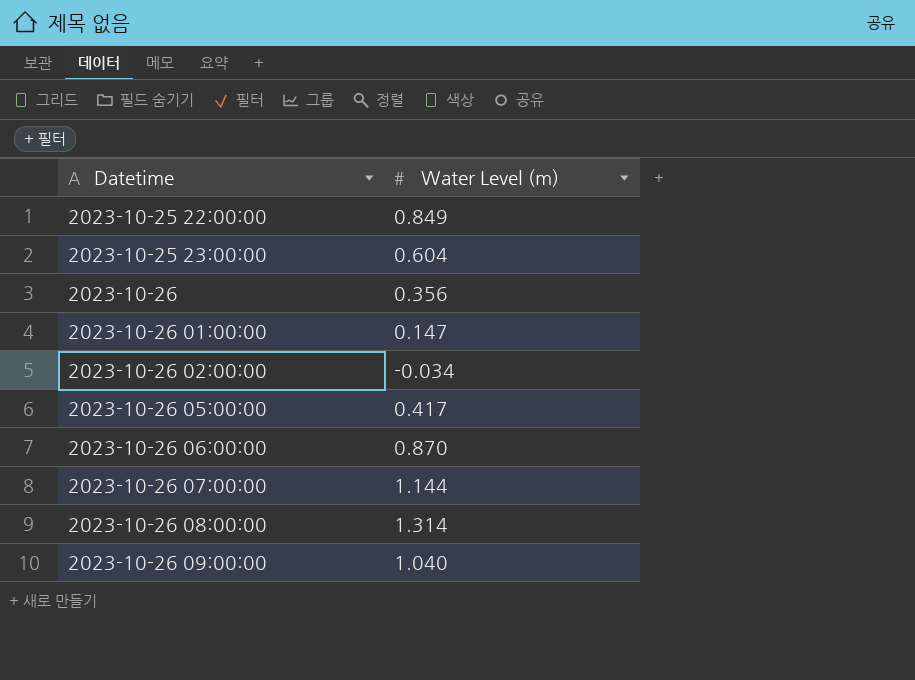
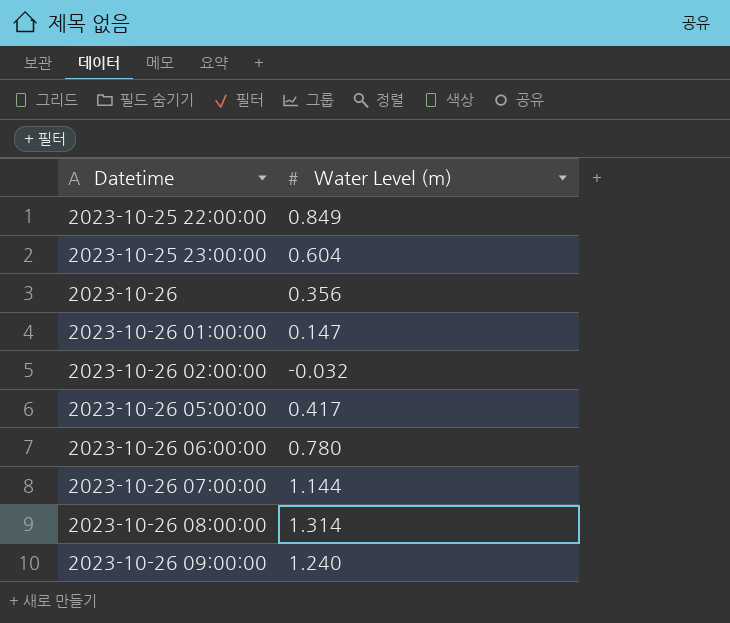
2023-10-26 02:00:00 | Water Level (m): -0.034 -> -0.032
2023-10-26 06:00:00 | Water Level (m): 0.870 -> 0.780
2023-10-26 09:00:00 | Water Level (m): 1.040 -> 1.240

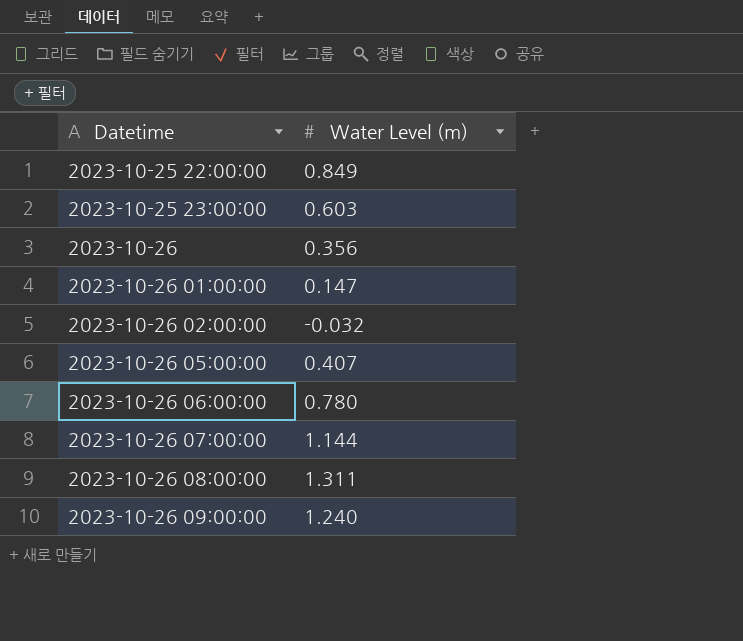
2023-10-25 23:00:00 | Water Level (m): 0.604 -> 0.603
2023-10-26 05:00:00 | Water Level (m): 0.417 -> 0.407
2023-10-26 08:00:00 | Water Level (m): 1.314 -> 1.311

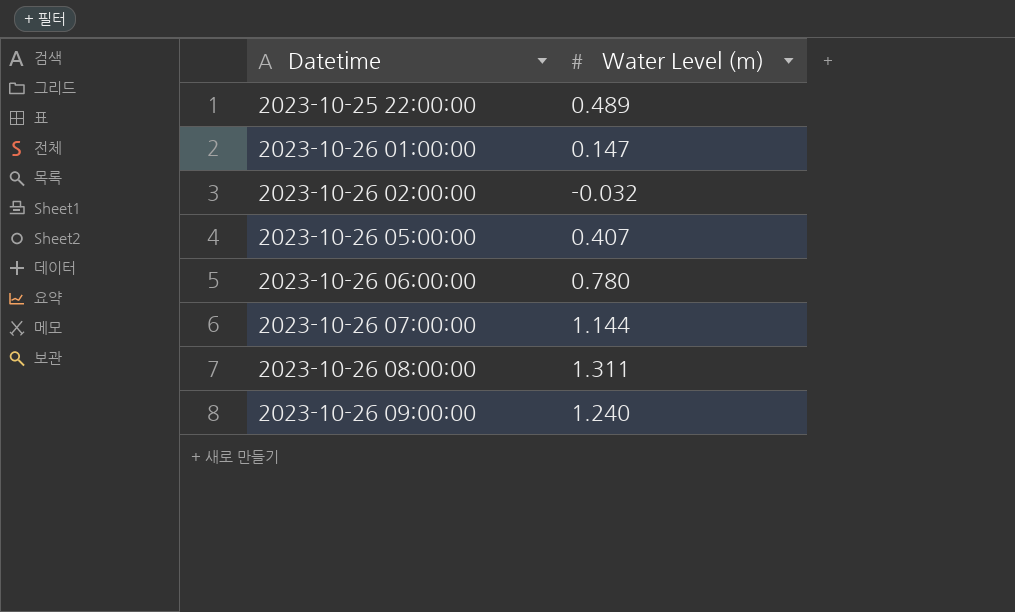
row 2023-10-25 23:00:00: 0.603 -> none
row 2023-10-26: 0.356 -> none
2023-10-25 22:00:00 | Water Level (m): 0.849 -> 0.489

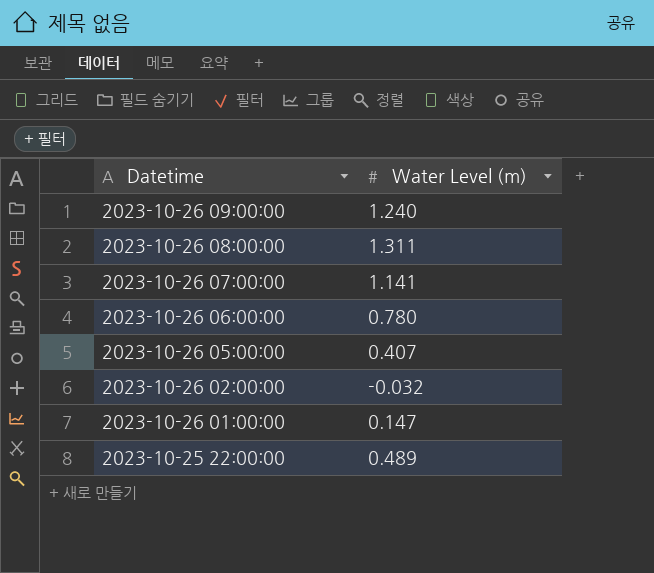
row order: Datetime ascending -> Datetime descending
2023-10-26 07:00:00 | Water Level (m): 1.144 -> 1.141

